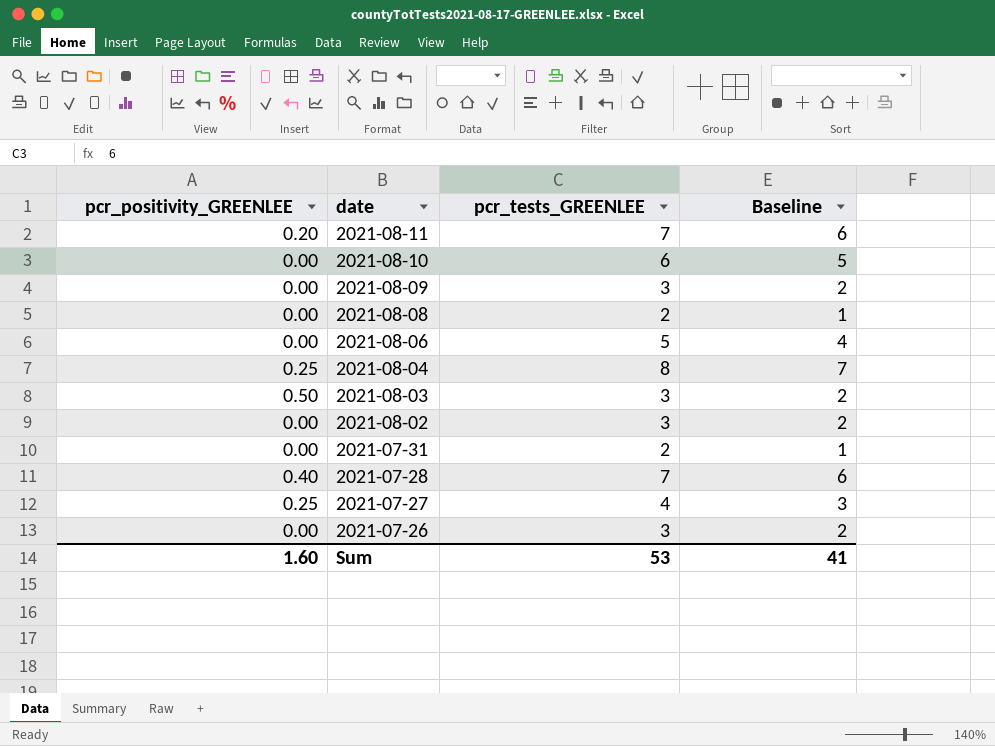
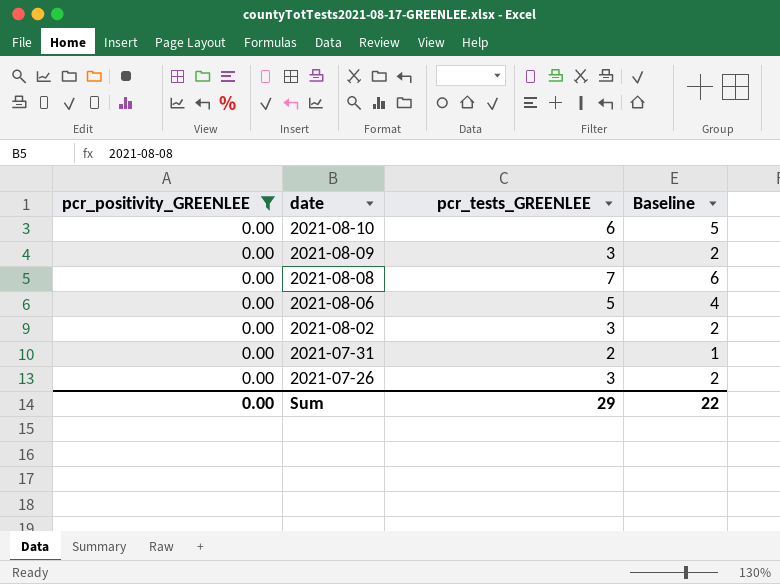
filter: none -> pcr_positivity_GREENLEE = 0.00
2021-08-08 | pcr_tests_GREENLEE: 2 -> 7
2021-08-08 | Baseline: 1 -> 6
Sum | pcr_positivity_GREENLEE: 1.60 -> 0.00
Sum | pcr_tests_GREENLEE: 53 -> 29
Sum | Baseline: 41 -> 22

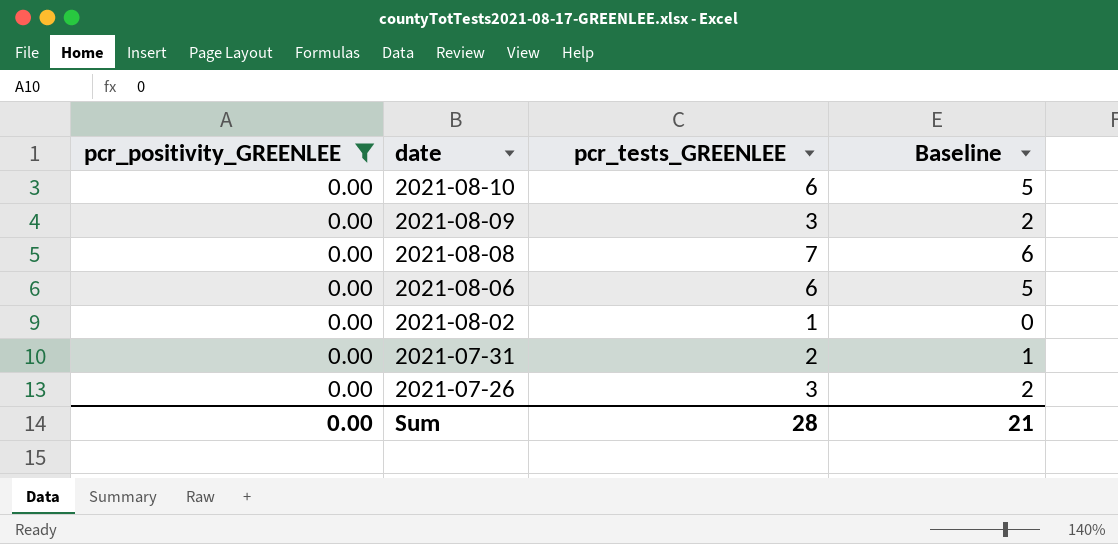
2021-08-06 | pcr_tests_GREENLEE: 5 -> 6
2021-08-06 | Baseline: 4 -> 5
2021-08-02 | pcr_tests_GREENLEE: 3 -> 1
2021-08-02 | Baseline: 2 -> 0
Sum | pcr_tests_GREENLEE: 29 -> 28
Sum | Baseline: 22 -> 21

